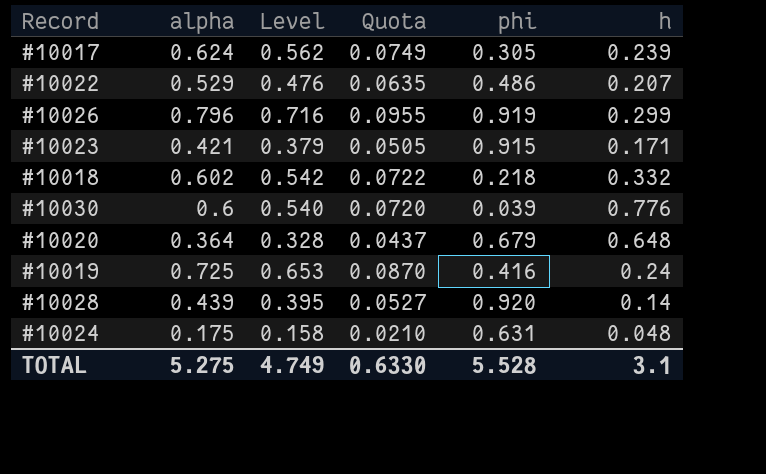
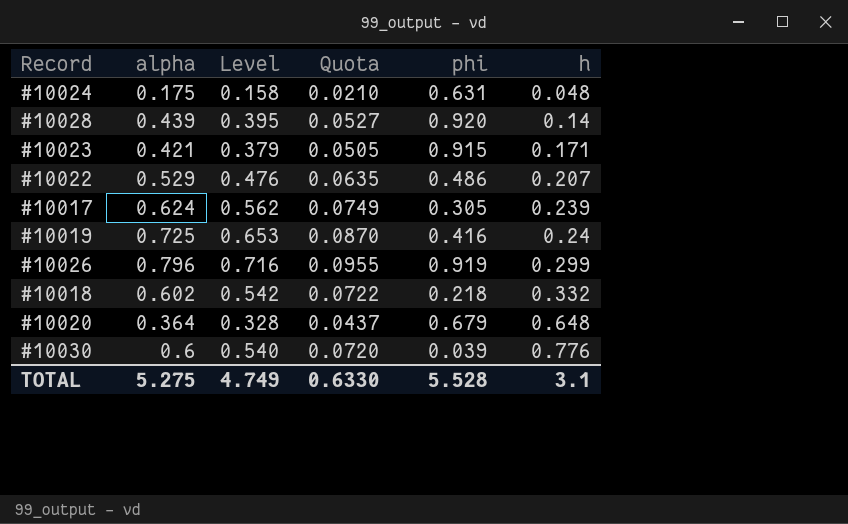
row order: none -> h ascending

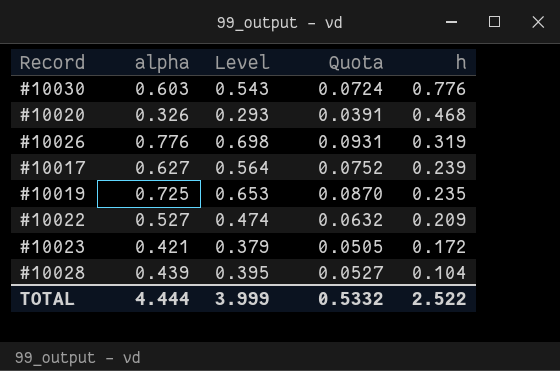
row order: h ascending -> h descending
column phi | position: 5 -> none
row #10024: 0.175 | 0.158 | 0.0210 | 0.631 | 0.048 -> none
row #10018: 0.602 | 0.542 | 0.0722 | 0.218 | 0.332 -> none
#10030 | alpha: 0.6 -> 0.603
#10030 | Level: 0.540 -> 0.543
#10030 | Quota: 0.0720 -> 0.0724
#10020 | alpha: 0.364 -> 0.326
#10020 | Level: 0.328 -> 0.293
#10020 | Quota: 0.0437 -> 0.0391
#10020 | h: 0.648 -> 0.468
#10026 | alpha: 0.796 -> 0.776
#10026 | Level: 0.716 -> 0.698
#10026 | Quota: 0.0955 -> 0.0931
#10026 | h: 0.299 -> 0.319
#10017 | alpha: 0.624 -> 0.627
#10017 | Level: 0.562 -> 0.564
#10017 | Quota: 0.0749 -> 0.0752
#10019 | h: 0.24 -> 0.235
#10022 | alpha: 0.529 -> 0.527
#10022 | Level: 0.476 -> 0.474
#10022 | Quota: 0.0635 -> 0.0632
#10022 | h: 0.207 -> 0.209
#10023 | h: 0.171 -> 0.172
#10028 | h: 0.14 -> 0.104
TOTAL | alpha: 5.275 -> 4.444
TOTAL | Level: 4.749 -> 3.999
TOTAL | Quota: 0.6330 -> 0.5332
TOTAL | h: 3.1 -> 2.522

